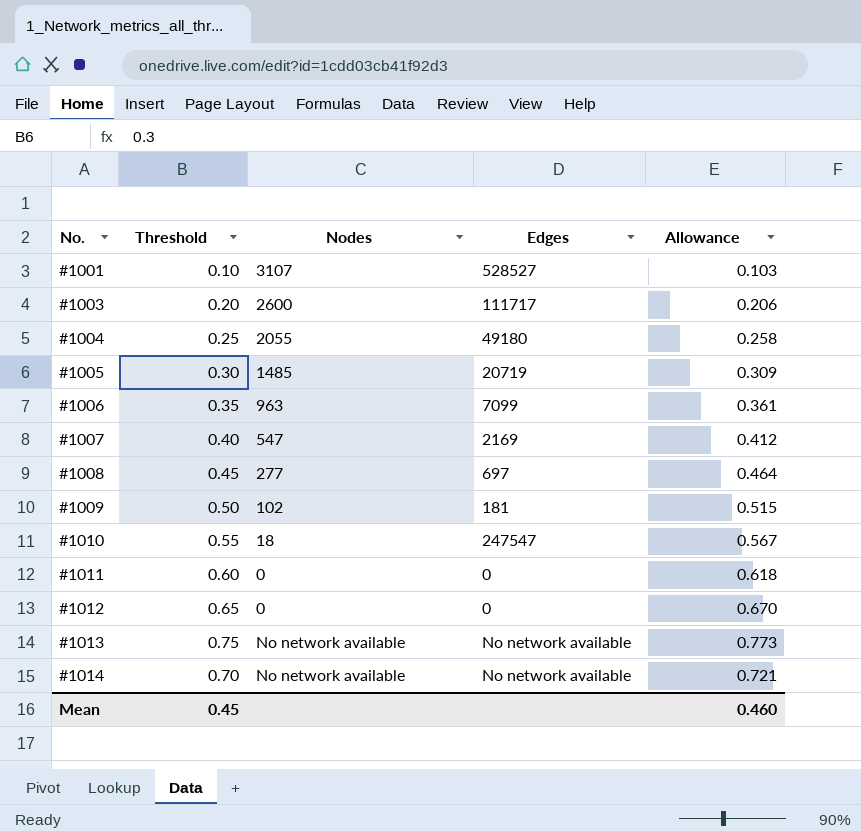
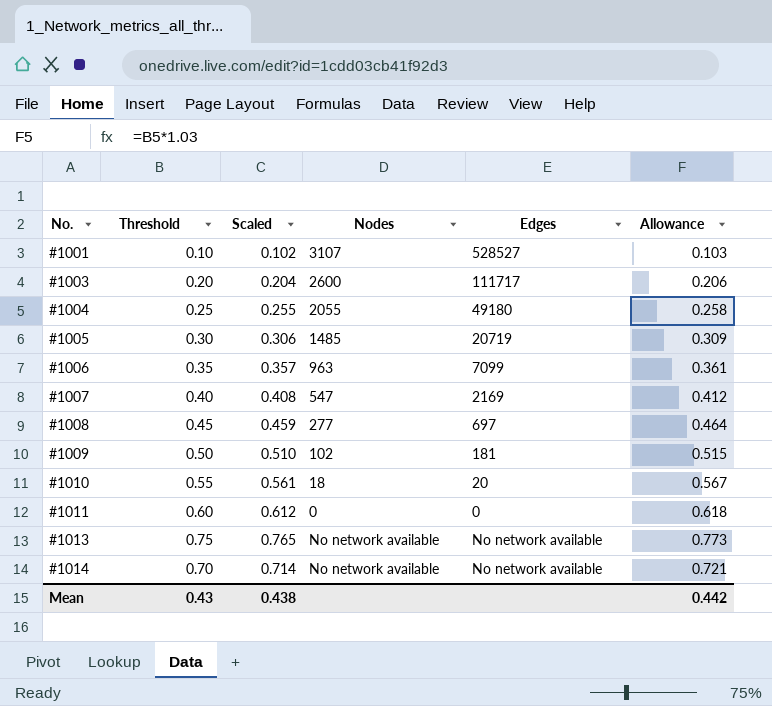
column Scaled | formula: none -> [Threshold] * 1.02
row #1012: 0.65 | 0 | 0 | 0.670 -> none
#1010 | Edges: 247547 -> 20
Mean | Threshold: 0.45 -> 0.43
Mean | Allowance: 0.460 -> 0.442

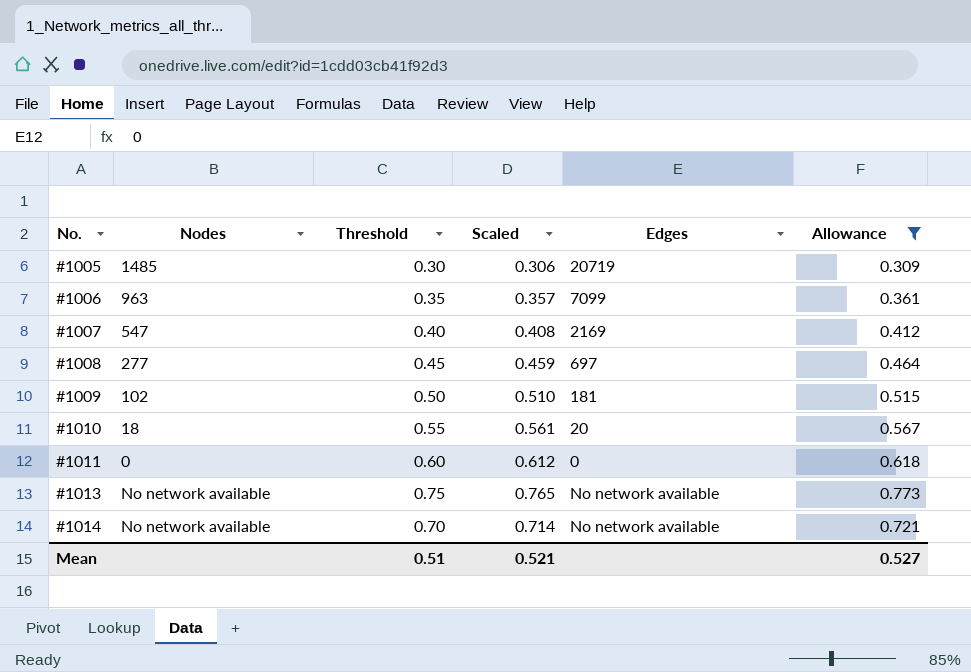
filter: none -> Allowance >= 0.309
column Nodes | position: 4 -> 2
Mean | Threshold: 0.43 -> 0.51
Mean | Scaled: 0.438 -> 0.521
Mean | Allowance: 0.442 -> 0.527

